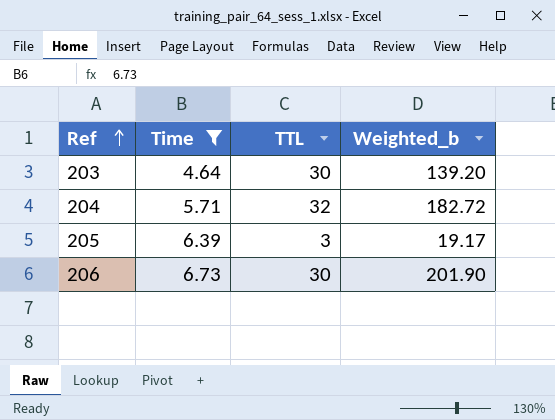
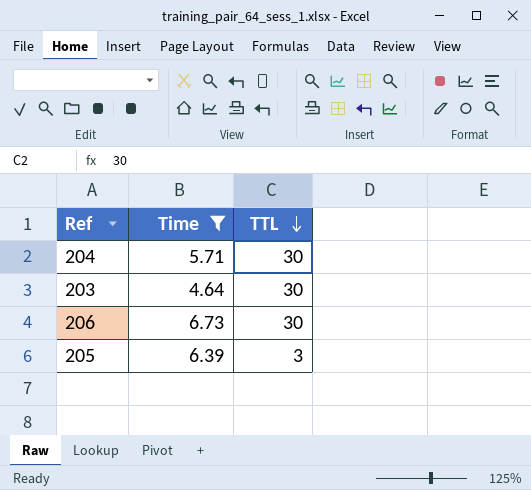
row order: Ref ascending -> TTL descending
column Weighted_b | formula: [Time] * [TTL] -> none
204 | TTL: 32 -> 30

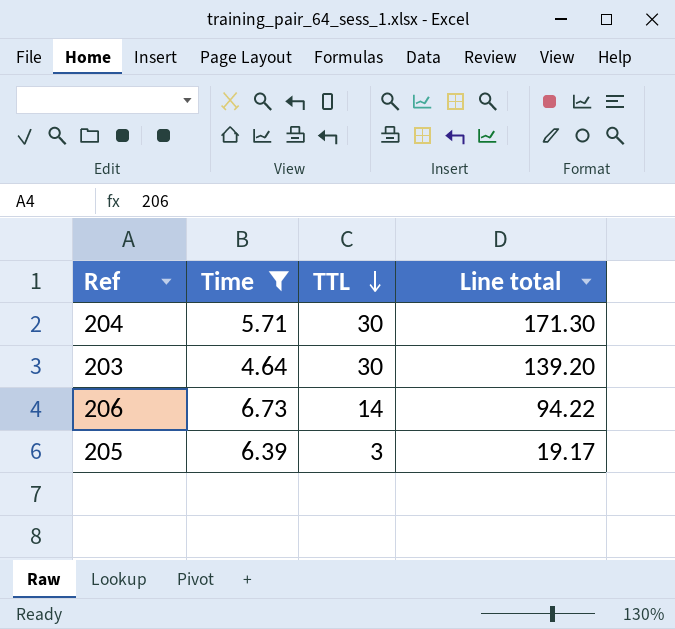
column Line total | formula: none -> [Time] * [TTL]
206 | TTL: 30 -> 14

